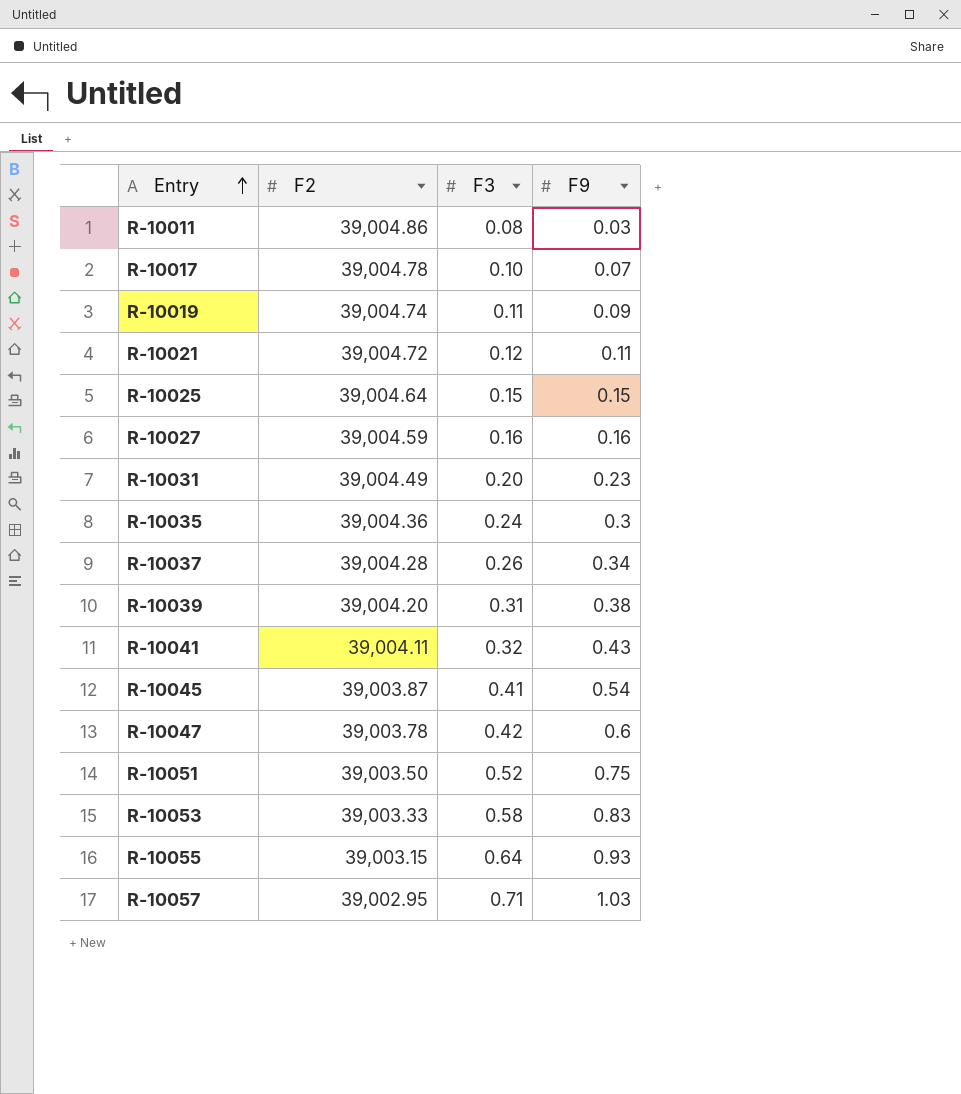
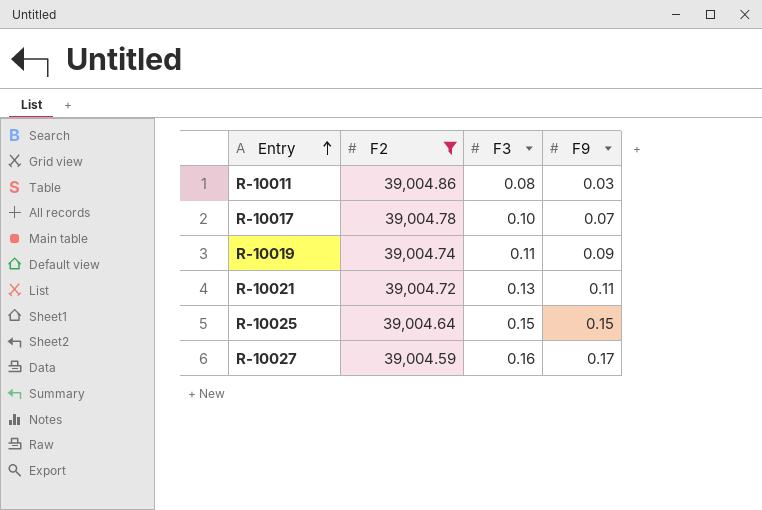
filter: none -> F2 >= 39,004.59
R-10021 | F3: 0.12 -> 0.13
R-10027 | F9: 0.16 -> 0.17

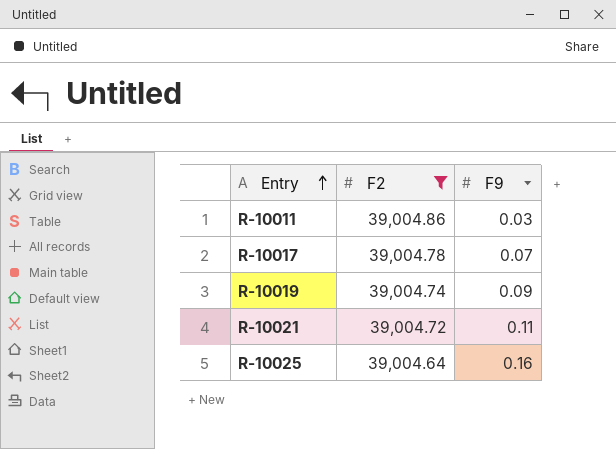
column F3 | position: 3 -> none
row R-10027: 39,004.59 | 0.16 | 0.17 -> none
R-10025 | F9: 0.15 -> 0.16

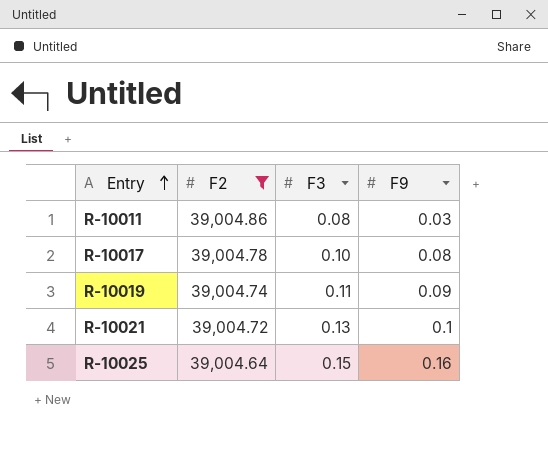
column F3 | position: none -> 3
R-10017 | F9: 0.07 -> 0.08
R-10021 | F9: 0.11 -> 0.1

